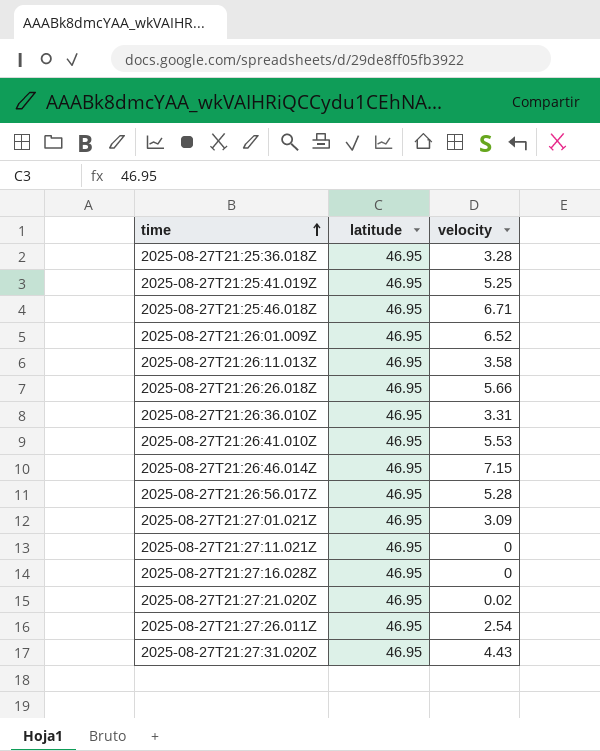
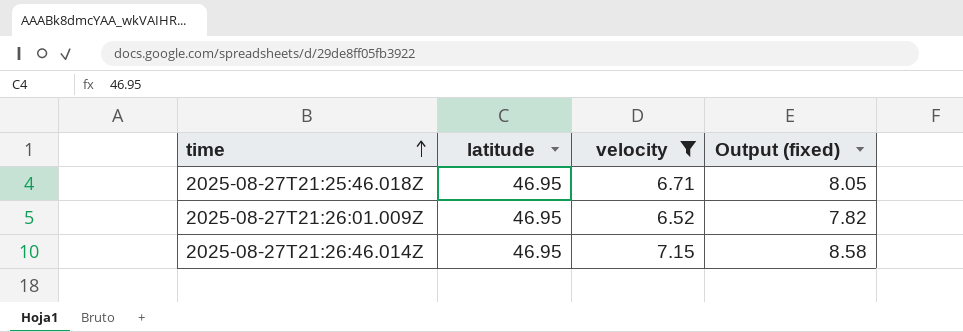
filter: none -> velocity >= 6.52
column Output (fixed) | formula: none -> [velocity] * 1.2

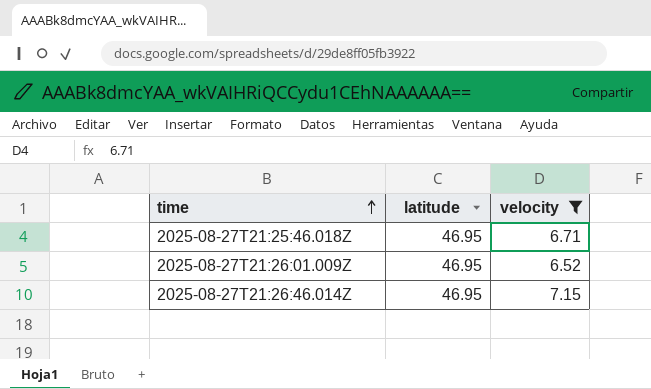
column Output (fixed) | formula: [velocity] * 1.2 -> none

